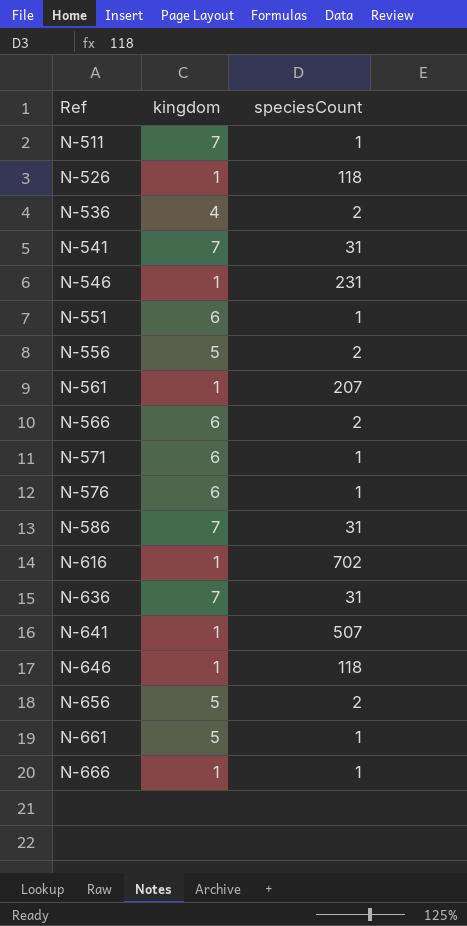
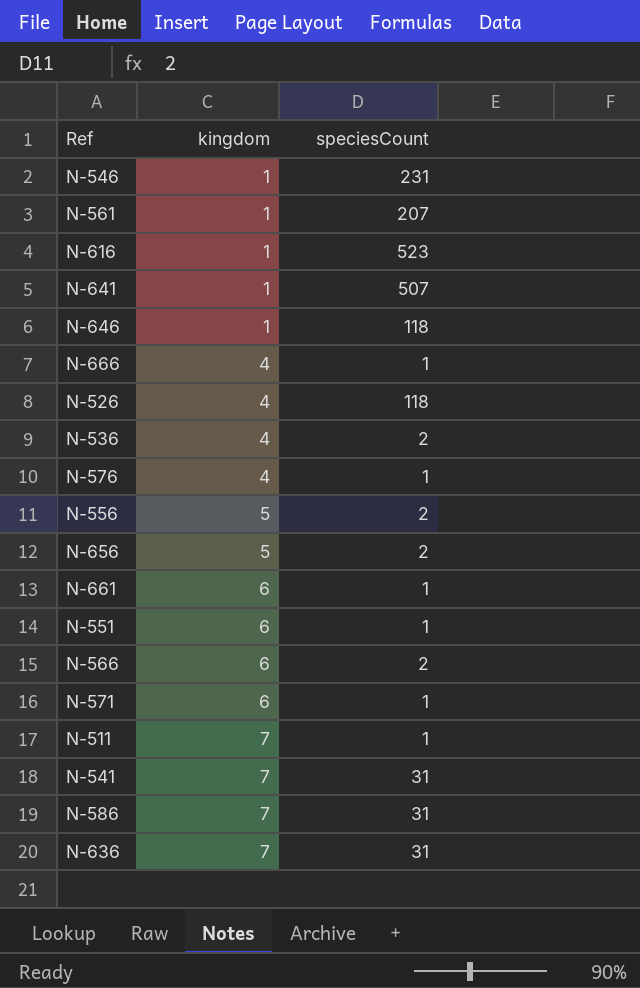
row order: Ref ascending -> kingdom ascending
N-616 | speciesCount: 702 -> 523
N-666 | kingdom: 1 -> 4
N-526 | kingdom: 1 -> 4
N-576 | kingdom: 6 -> 4
N-661 | kingdom: 5 -> 6

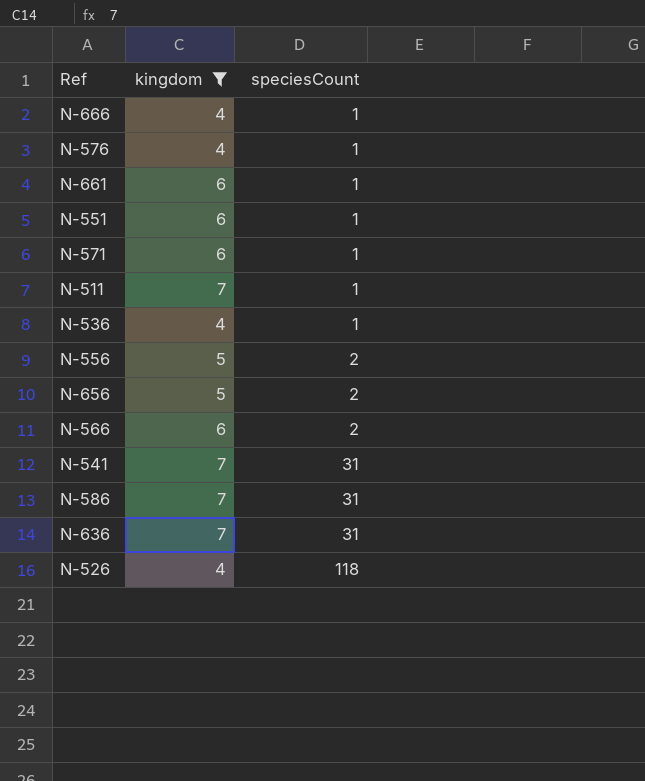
filter: none -> kingdom != 1
row order: kingdom ascending -> speciesCount ascending
N-536 | speciesCount: 2 -> 1

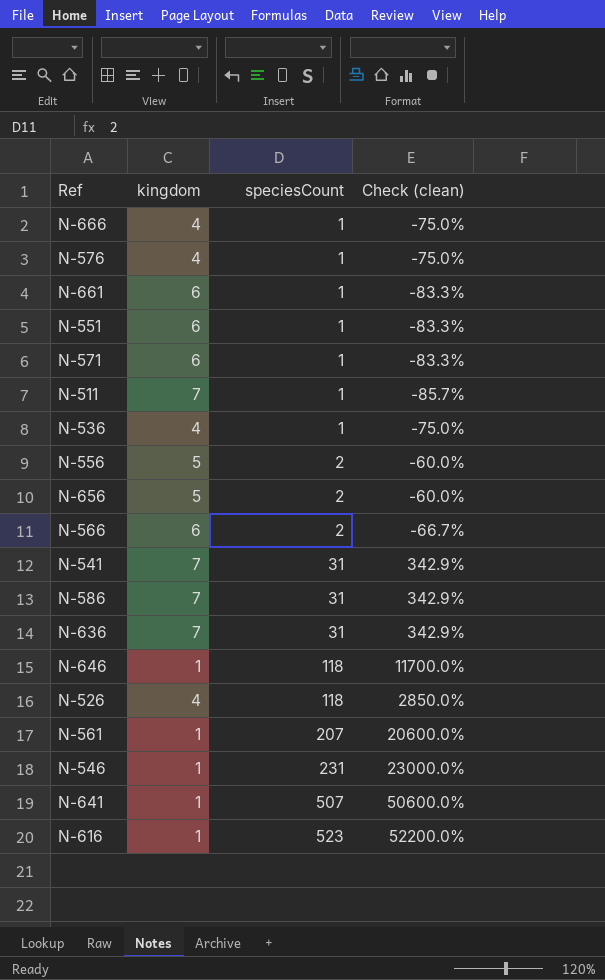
filter: kingdom != 1 -> none
column Check (clean) | formula: none -> ([speciesCount] - [kingdom]) / [kingdom]

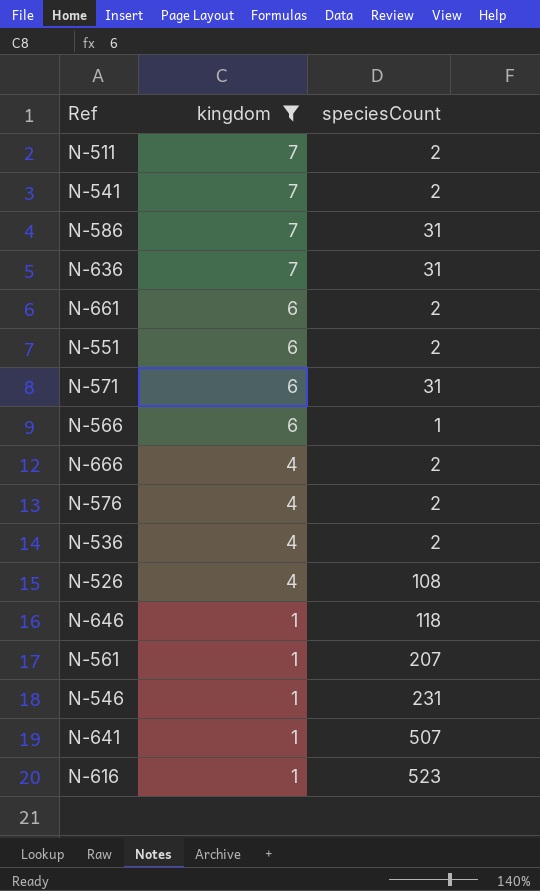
filter: none -> kingdom != 5
row order: speciesCount ascending -> kingdom descending
column Check (clean) | formula: ([speciesCount] - [kingdom]) / [kingdom] -> none
N-511 | speciesCount: 1 -> 2
N-541 | speciesCount: 31 -> 2
N-661 | speciesCount: 1 -> 2
N-551 | speciesCount: 1 -> 2
N-571 | speciesCount: 1 -> 31
N-566 | speciesCount: 2 -> 1
N-666 | speciesCount: 1 -> 2
N-576 | speciesCount: 1 -> 2
N-536 | speciesCount: 1 -> 2
N-526 | speciesCount: 118 -> 108

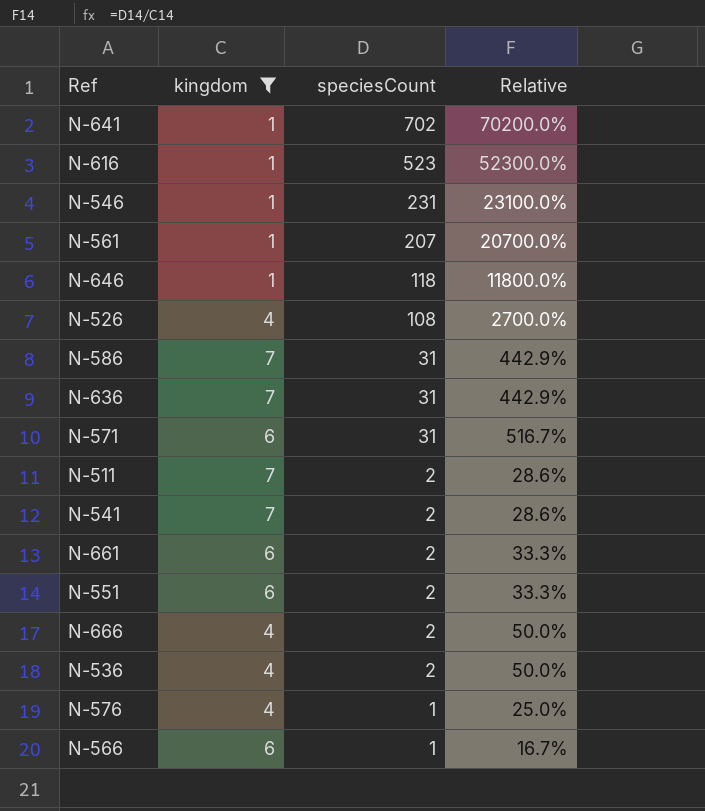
row order: kingdom descending -> speciesCount descending
column Relative | formula: none -> [speciesCount] / [kingdom]
N-641 | speciesCount: 507 -> 702
N-576 | speciesCount: 2 -> 1

